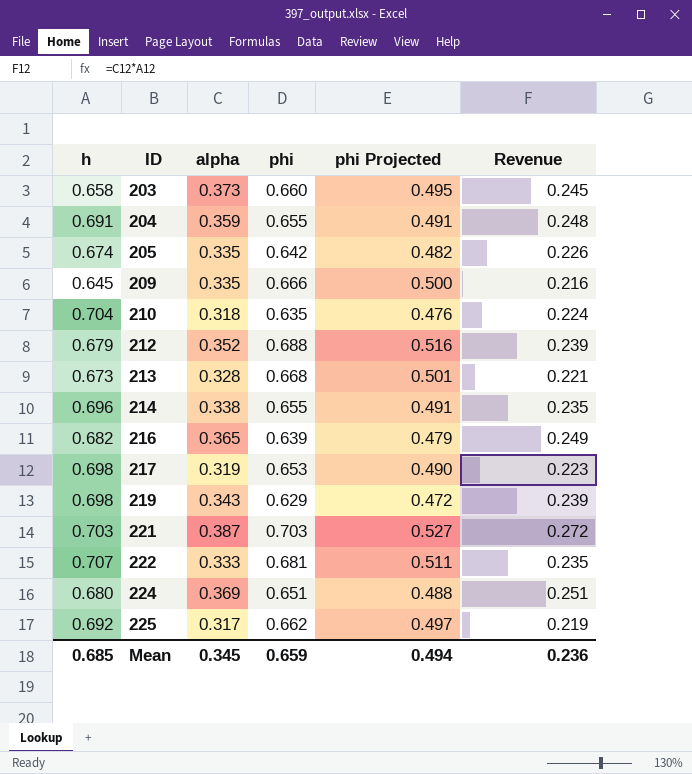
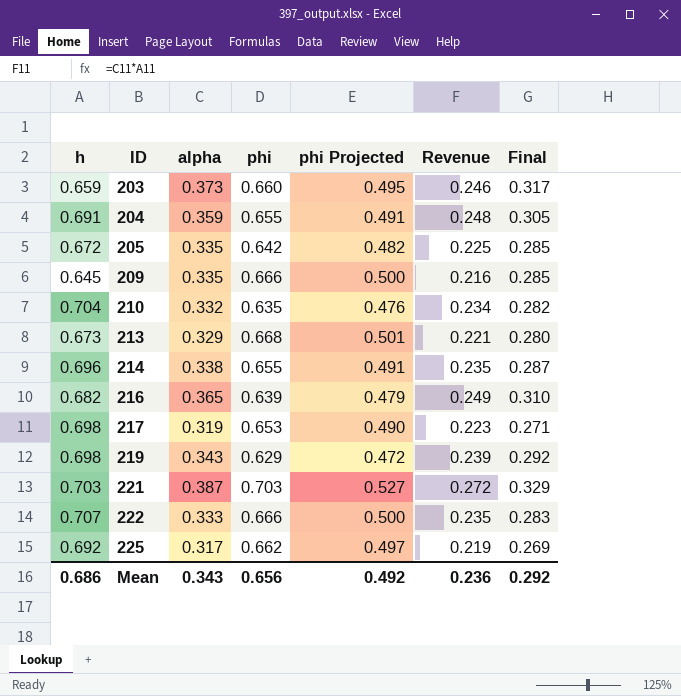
column Final | formula: none -> [alpha] * 0.85
row 212: 0.679 | 0.352 | 0.688 | 0.516 | 0.239 -> none
row 224: 0.680 | 0.369 | 0.651 | 0.488 | 0.251 -> none
203 | h: 0.658 -> 0.659
203 | Revenue: 0.245 -> 0.246
205 | h: 0.674 -> 0.672
205 | Revenue: 0.226 -> 0.225
210 | alpha: 0.318 -> 0.332
210 | Revenue: 0.224 -> 0.234
213 | alpha: 0.328 -> 0.329
222 | phi: 0.681 -> 0.666
222 | phi Projected: 0.511 -> 0.500
Mean | h: 0.685 -> 0.686
Mean | alpha: 0.345 -> 0.343
Mean | phi: 0.659 -> 0.656
Mean | phi Projected: 0.494 -> 0.492

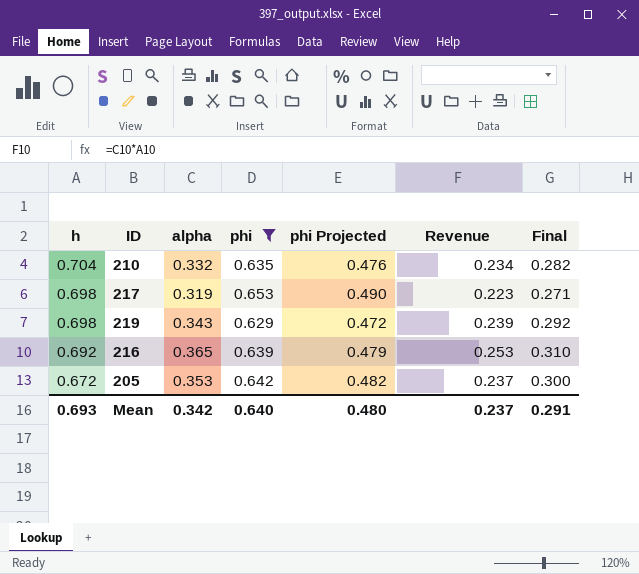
filter: none -> phi <= 0.653
row order: ID ascending -> h descending
216 | h: 0.682 -> 0.692
216 | Revenue: 0.249 -> 0.253
205 | alpha: 0.335 -> 0.353
205 | Revenue: 0.225 -> 0.237
205 | Final: 0.285 -> 0.300
Mean | h: 0.686 -> 0.693
Mean | alpha: 0.343 -> 0.342
Mean | phi: 0.656 -> 0.640
Mean | phi Projected: 0.492 -> 0.480
Mean | Revenue: 0.236 -> 0.237
Mean | Final: 0.292 -> 0.291

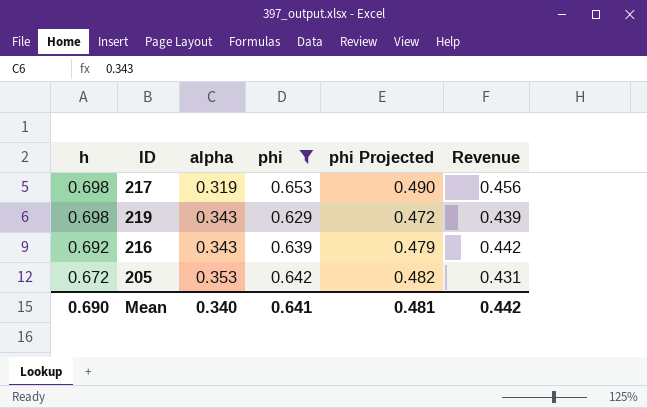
column Final | formula: [alpha] * 0.85 -> none
column Revenue | formula: [h] * [alpha] -> [h] * [phi]
row 210: 0.704 | 0.332 | 0.635 | 0.476 | 0.234 | 0.282 -> none
216 | alpha: 0.365 -> 0.343
Mean | h: 0.693 -> 0.690
Mean | alpha: 0.342 -> 0.340
Mean | phi: 0.640 -> 0.641
Mean | phi Projected: 0.480 -> 0.481
Mean | Revenue: 0.237 -> 0.442

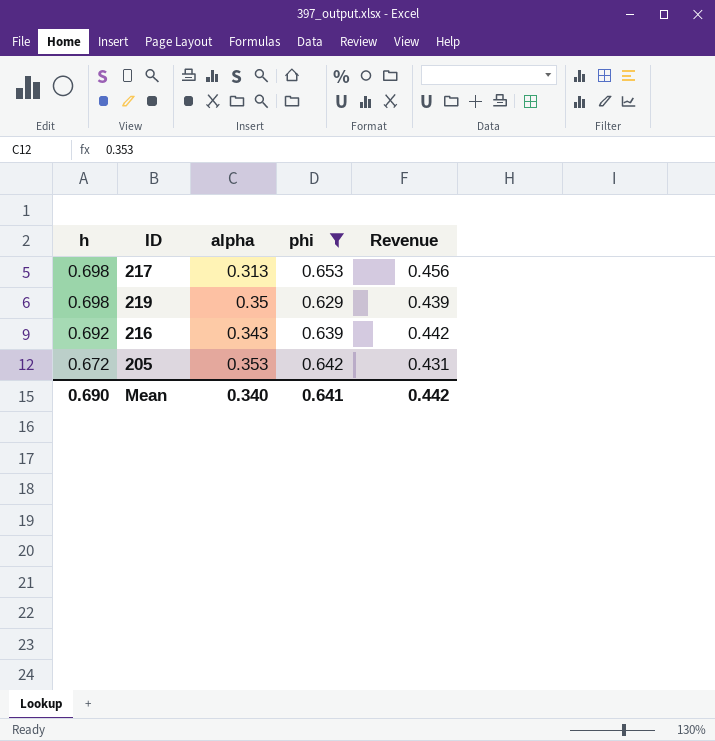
column phi Projected | formula: [phi] * 0.75 -> none
217 | alpha: 0.319 -> 0.313
219 | alpha: 0.343 -> 0.35

